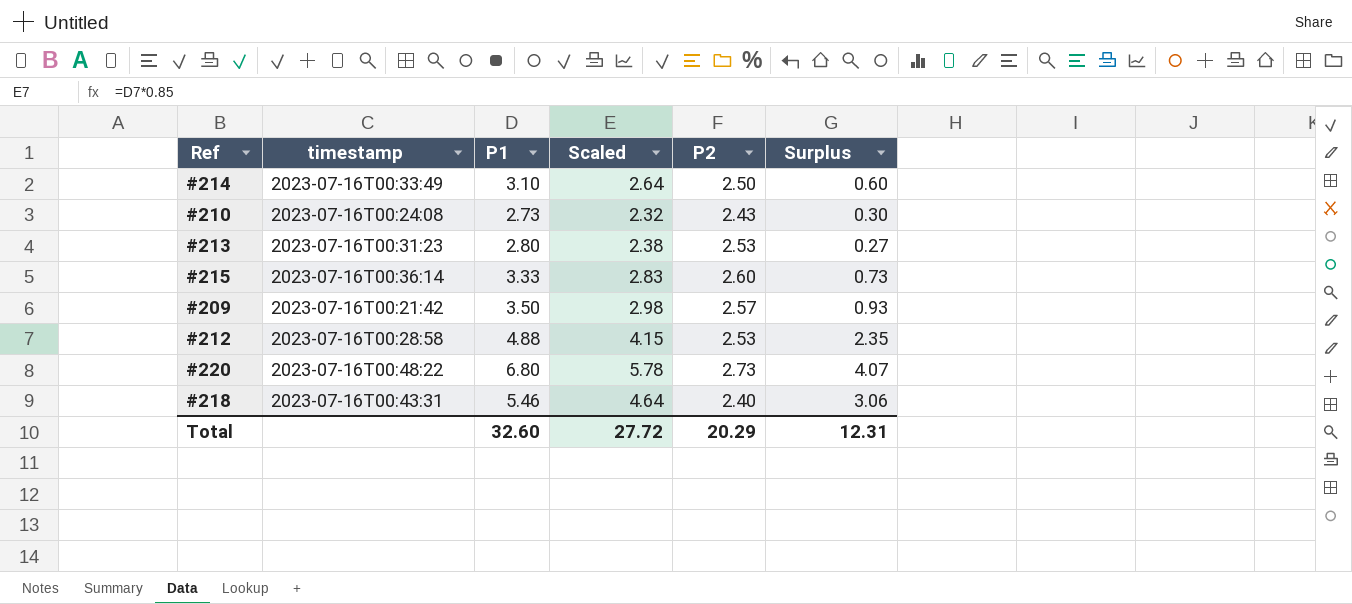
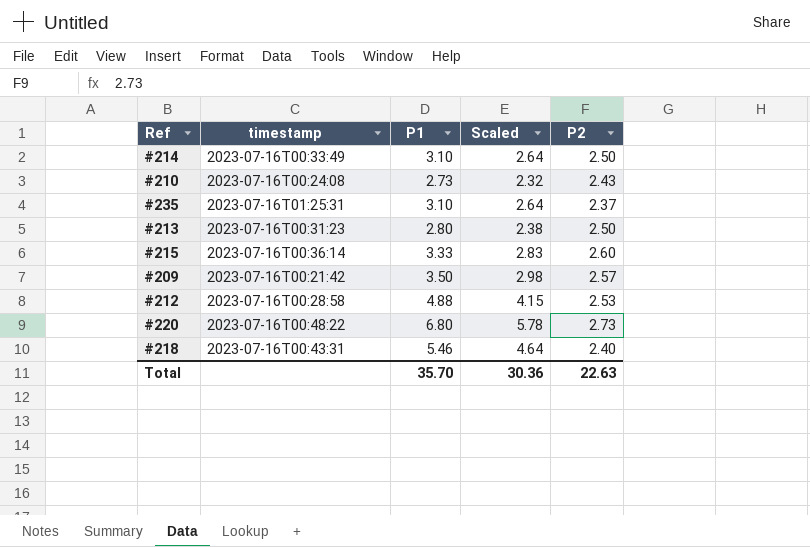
column Surplus | formula: [P1] - [P2] -> none
row #235: none -> 2023-07-16T01:25:31 | 3.10 | 2.64 | 2.37
#213 | P2: 2.53 -> 2.50
Total | P1: 32.60 -> 35.70
Total | Scaled: 27.72 -> 30.36
Total | P2: 20.29 -> 22.63

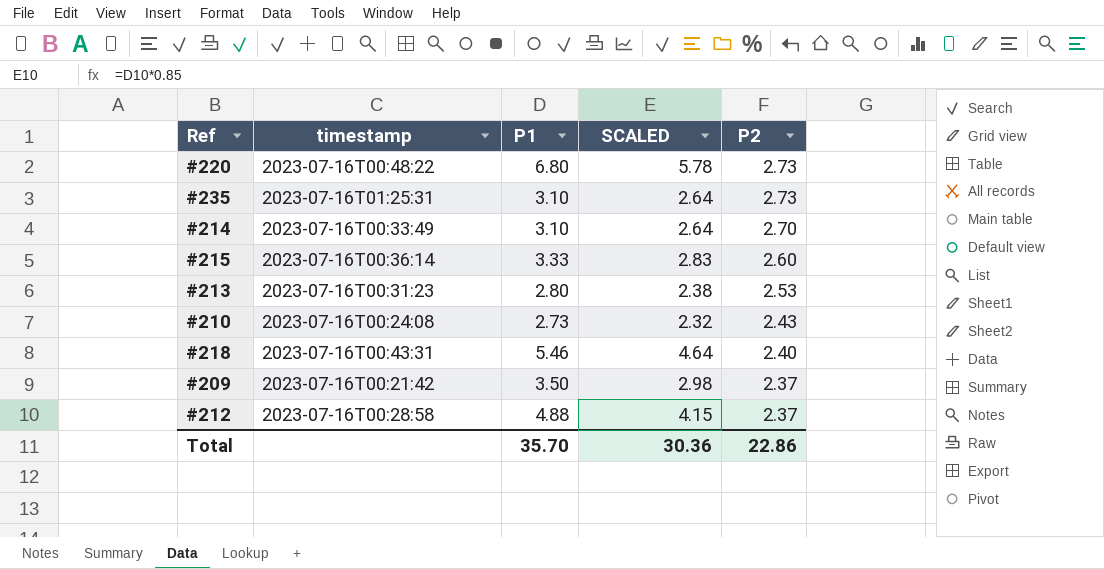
row order: none -> P2 descending
column name: Scaled -> SCALED
#235 | P2: 2.37 -> 2.73
#214 | P2: 2.50 -> 2.70
#213 | P2: 2.50 -> 2.53
#209 | P2: 2.57 -> 2.37
#212 | P2: 2.53 -> 2.37
Total | P2: 22.63 -> 22.86

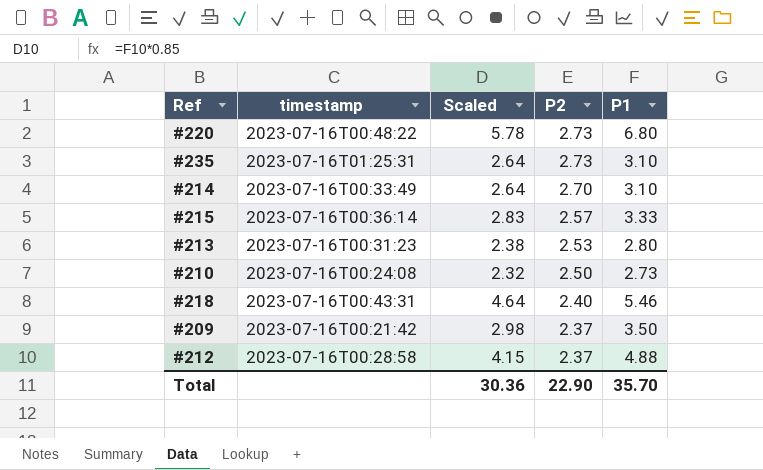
column name: SCALED -> Scaled
column P1 | position: 3 -> 5
#215 | P2: 2.60 -> 2.57
#210 | P2: 2.43 -> 2.50
Total | P2: 22.86 -> 22.90

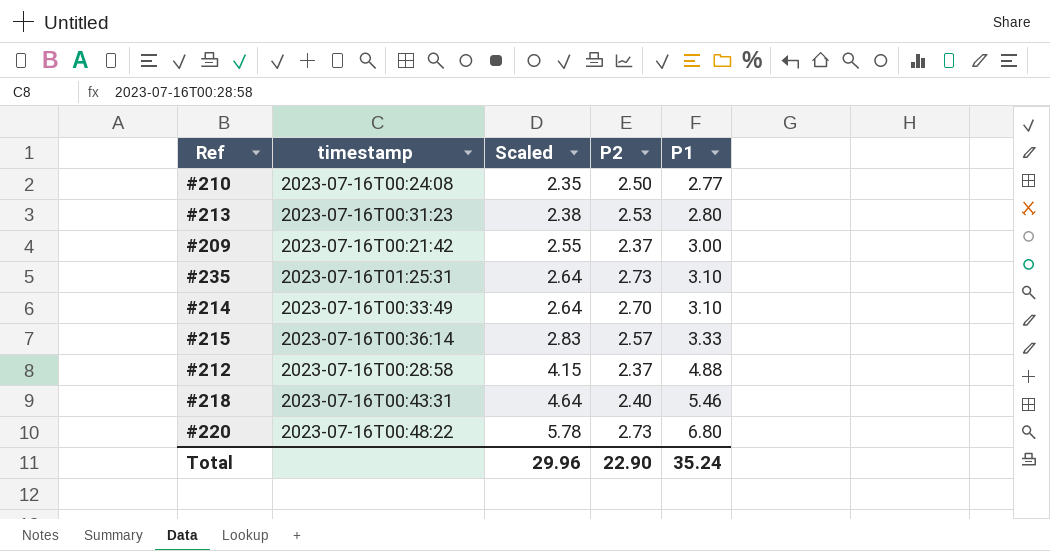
row order: P2 descending -> Scaled ascending
#210 | Scaled: 2.32 -> 2.35
#210 | P1: 2.73 -> 2.77
#209 | Scaled: 2.98 -> 2.55
#209 | P1: 3.50 -> 3.00
Total | Scaled: 30.36 -> 29.96
Total | P1: 35.70 -> 35.24

